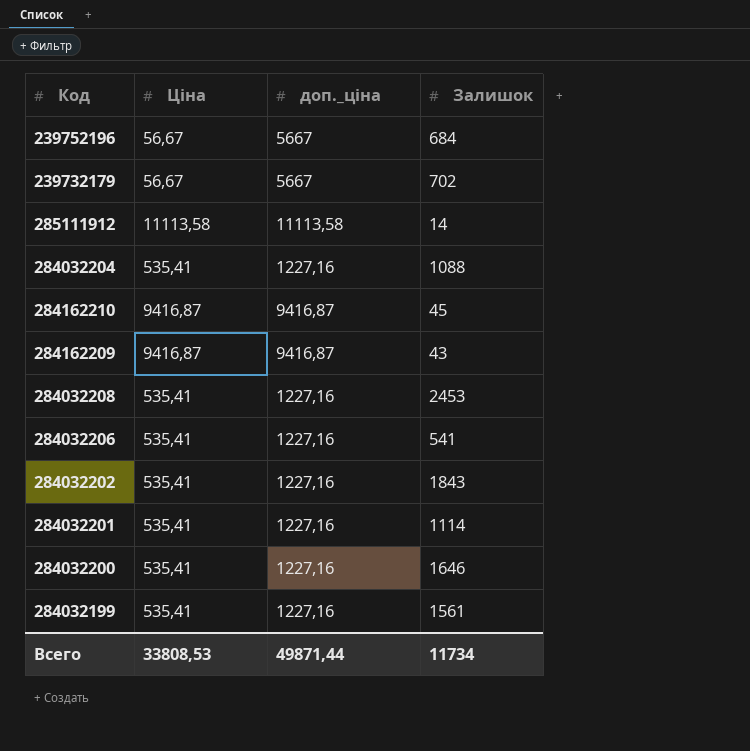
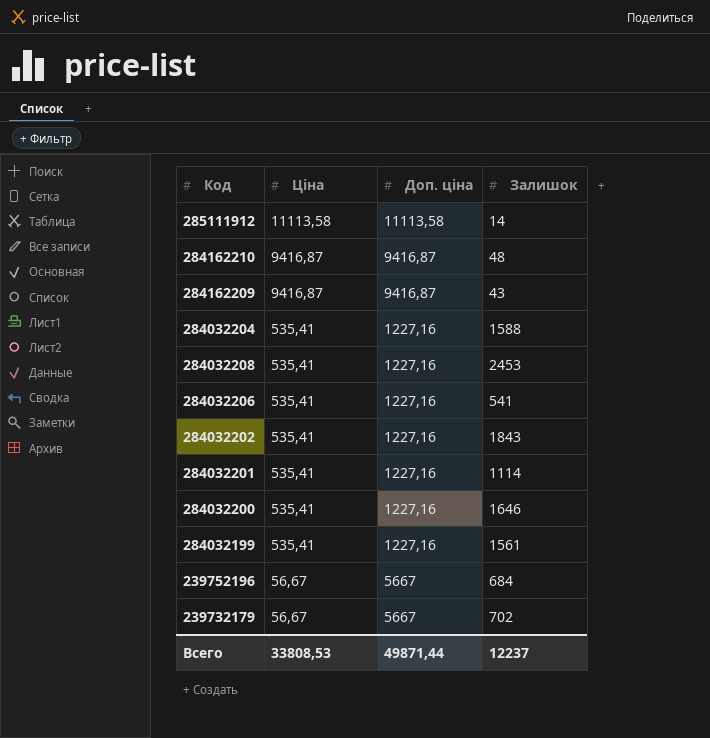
row order: none -> Ціна descending
column name: доп._ціна -> Доп. ціна
284162210 | Залишок: 45 -> 48
284032204 | Залишок: 1088 -> 1588
Всего | Залишок: 11734 -> 12237

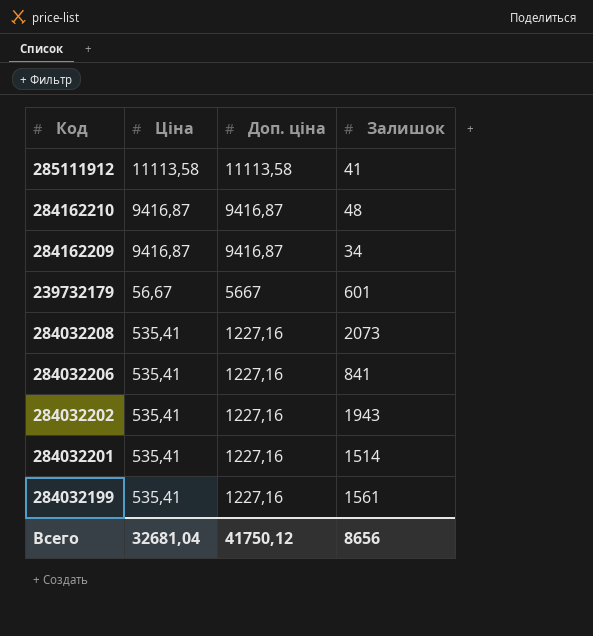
row order: Ціна descending -> Доп. ціна descending
row 284032204: 535,41 | 1227,16 | 1588 -> none
row 284032200: 535,41 | 1227,16 | 1646 -> none
row 239752196: 56,67 | 5667 | 684 -> none
285111912 | Залишок: 14 -> 41
284162209 | Залишок: 43 -> 34
239732179 | Залишок: 702 -> 601
284032208 | Залишок: 2453 -> 2073
284032206 | Залишок: 541 -> 841
284032202 | Залишок: 1843 -> 1943
284032201 | Залишок: 1114 -> 1514
Всего | Ціна: 33808,53 -> 32681,04
Всего | Доп. ціна: 49871,44 -> 41750,12
Всего | Залишок: 12237 -> 8656

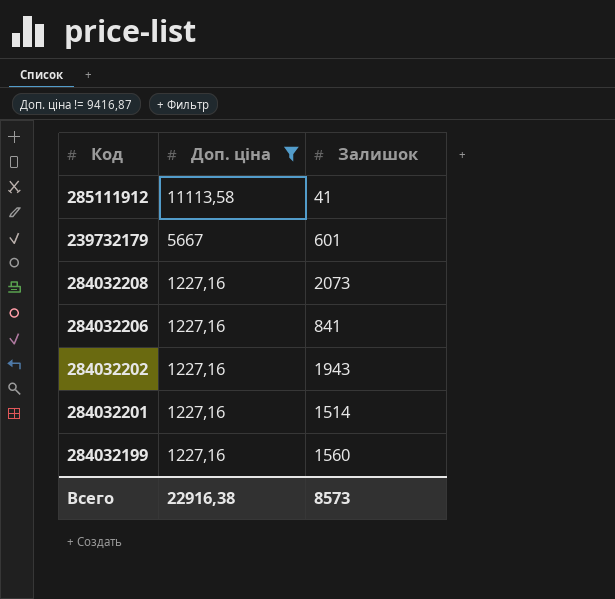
filter: none -> Доп. ціна != 9416,87
column Ціна | position: 2 -> none
284032199 | Залишок: 1561 -> 1560
Всего | Доп. ціна: 41750,12 -> 22916,38
Всего | Залишок: 8656 -> 8573

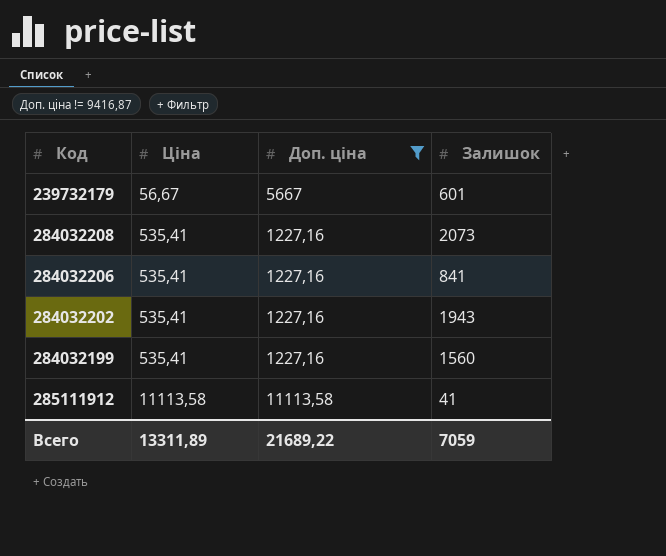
row order: Доп. ціна descending -> Ціна ascending
column Ціна | position: none -> 2
row 284032201: 1227,16 | 1514 -> none
Всего | Доп. ціна: 22916,38 -> 21689,22
Всего | Залишок: 8573 -> 7059

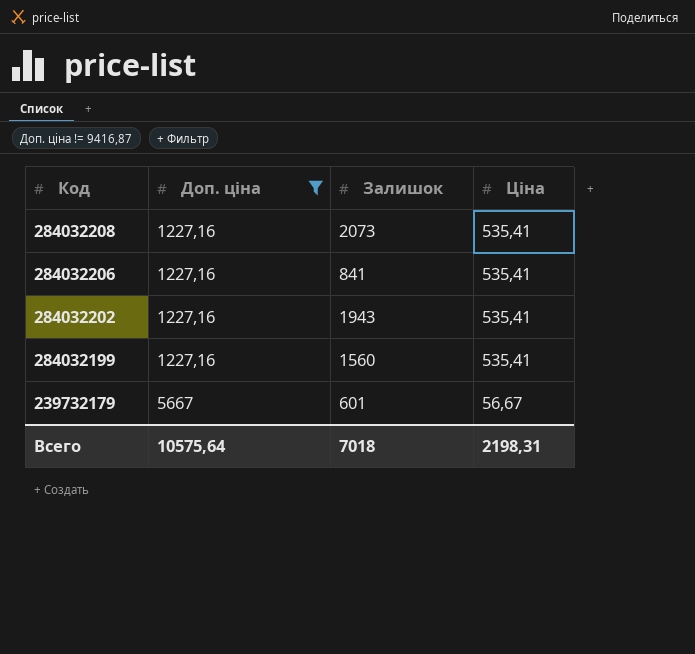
row order: Ціна ascending -> Код descending
column Ціна | position: 2 -> 4
row 285111912: 11113,58 | 11113,58 | 41 -> none
Всего | Доп. ціна: 21689,22 -> 10575,64
Всего | Залишок: 7059 -> 7018
Всего | Ціна: 13311,89 -> 2198,31

